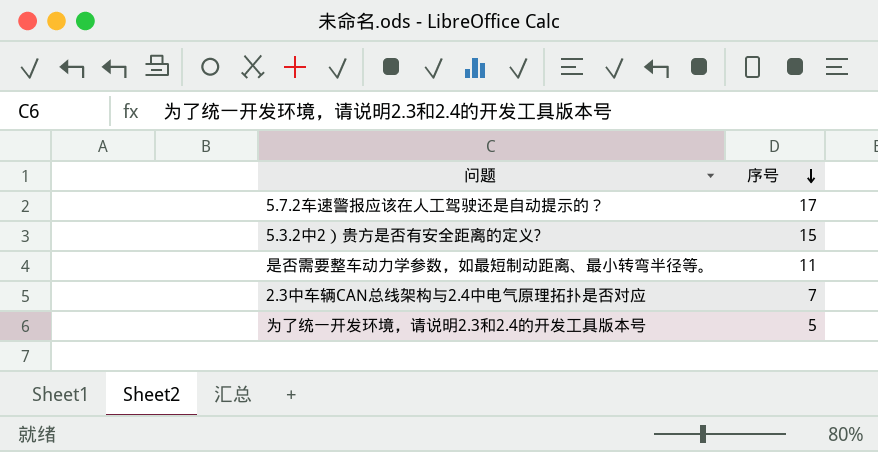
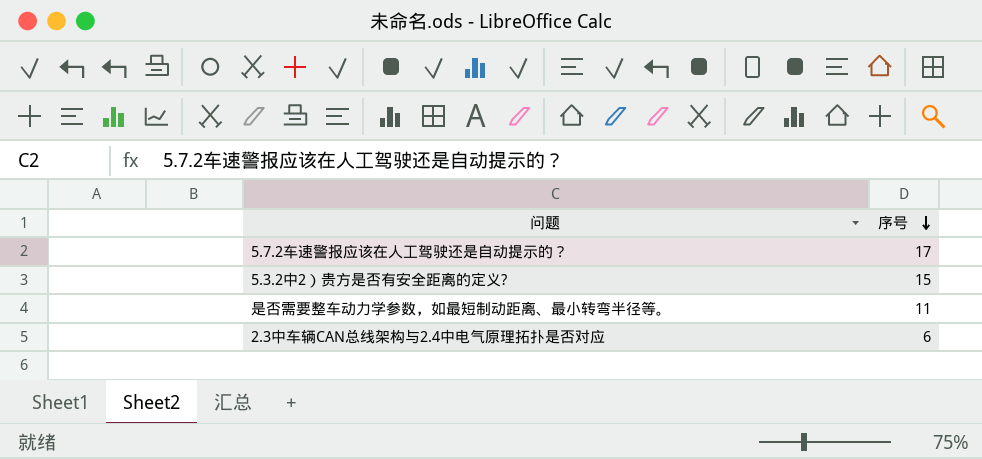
row 为了统一开发环境，请说明2.3和2.4的开发工具版本号: 5 -> none
2.3中车辆CAN总线架构与2.4中电气原理拓扑是否对应 | 序号: 7 -> 6

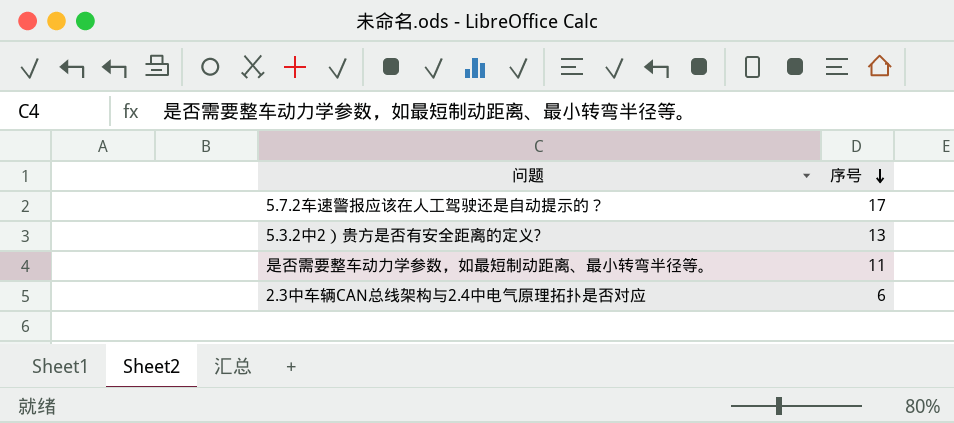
5.3.2中2）贵方是否有安全距离的定义? | 序号: 15 -> 13

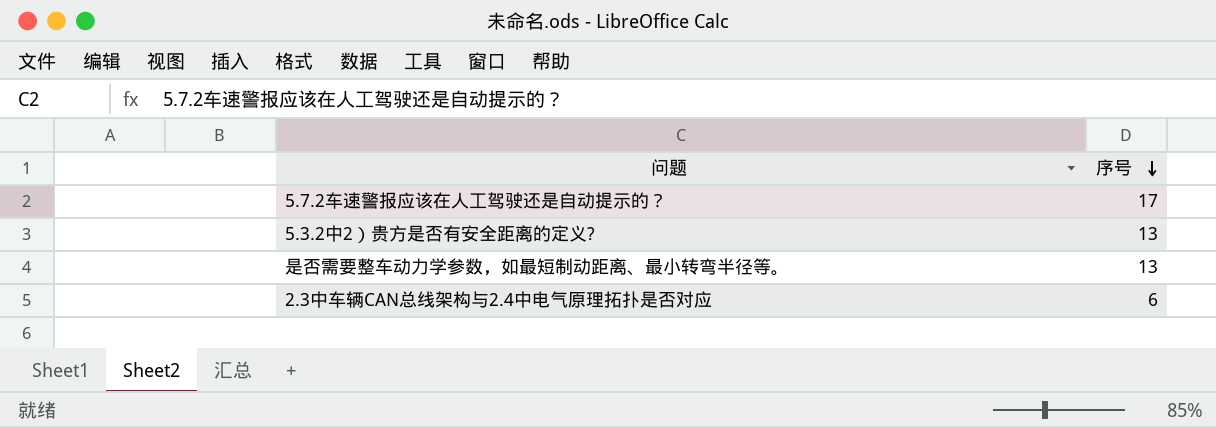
是否需要整车动力学参数，如最短制动距离、最小转弯半径等。 | 序号: 11 -> 13

